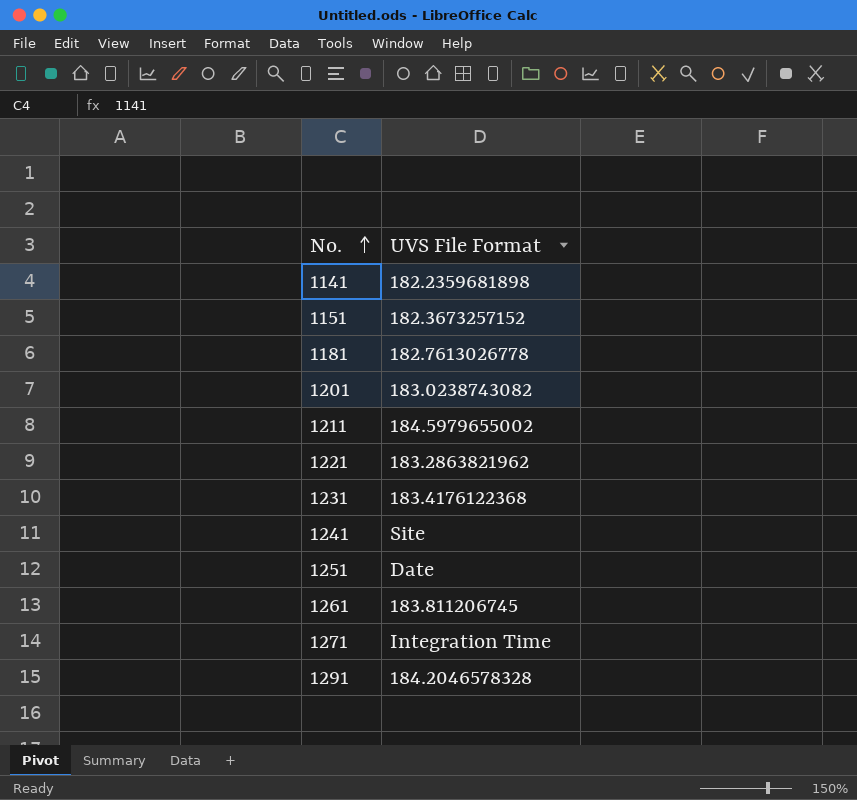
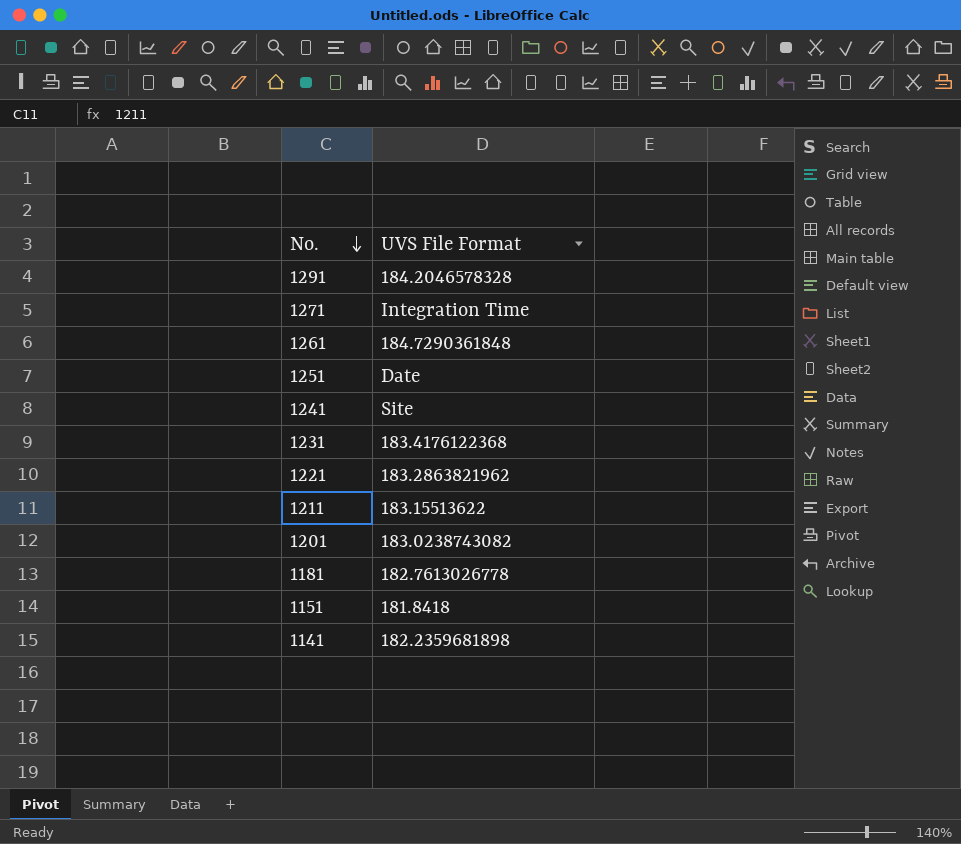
row order: No. ascending -> No. descending
1261 | UVS File Format: 183.811206745 -> 184.7290361848
1211 | UVS File Format: 184.5979655002 -> 183.15513622
1151 | UVS File Format: 182.3673257152 -> 181.8418

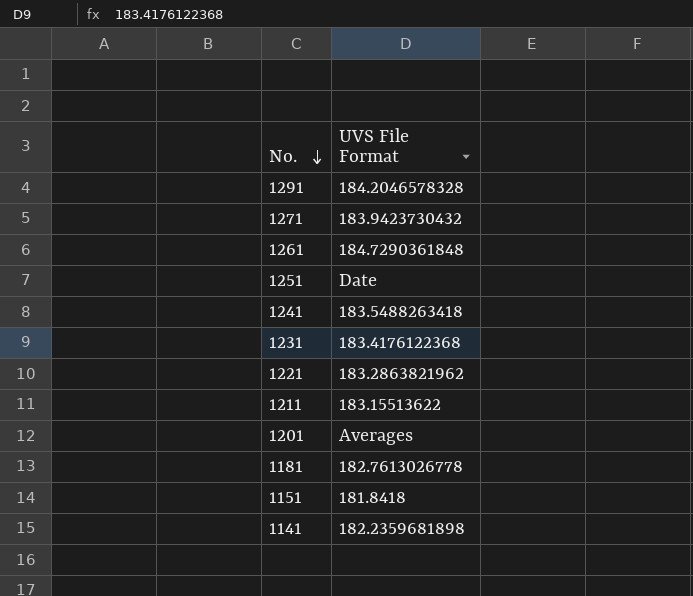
1271 | UVS File Format: Integration Time -> 183.9423730432
1241 | UVS File Format: Site -> 183.5488263418
1201 | UVS File Format: 183.0238743082 -> Averages

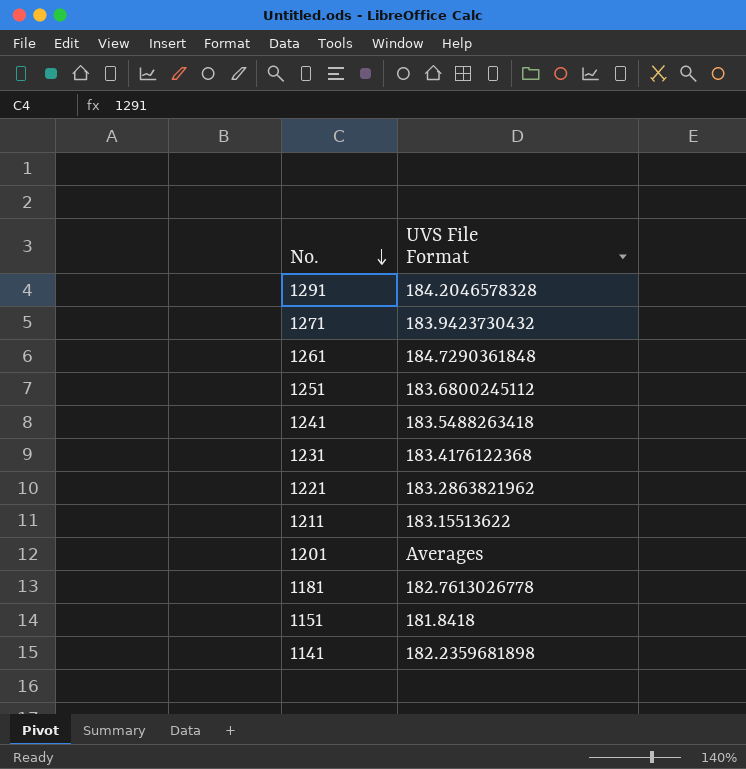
1251 | UVS File Format: Date -> 183.6800245112

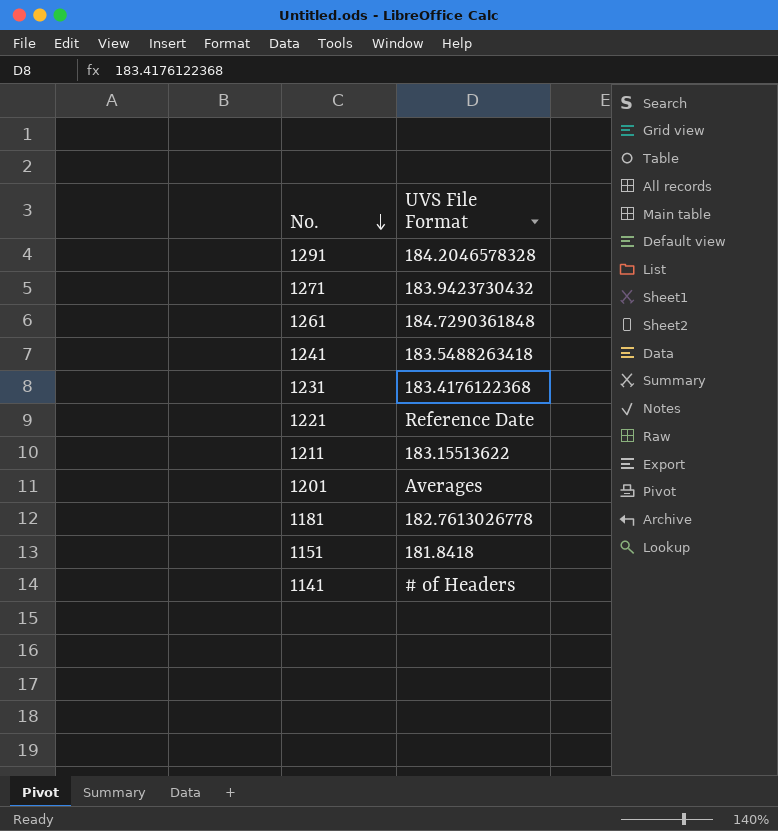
row 1251: 183.6800245112 -> none
1221 | UVS File Format: 183.2863821962 -> Reference Date
1141 | UVS File Format: 182.2359681898 -> # of Headers

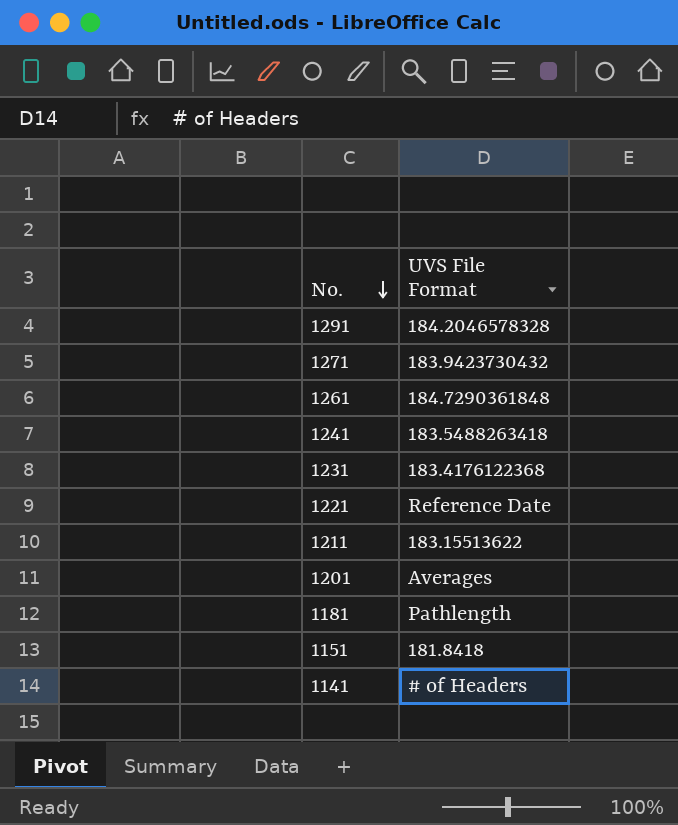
1181 | UVS File Format: 182.7613026778 -> Pathlength

